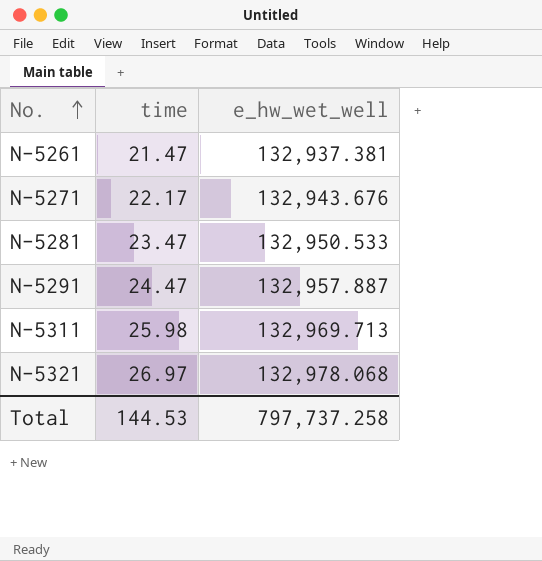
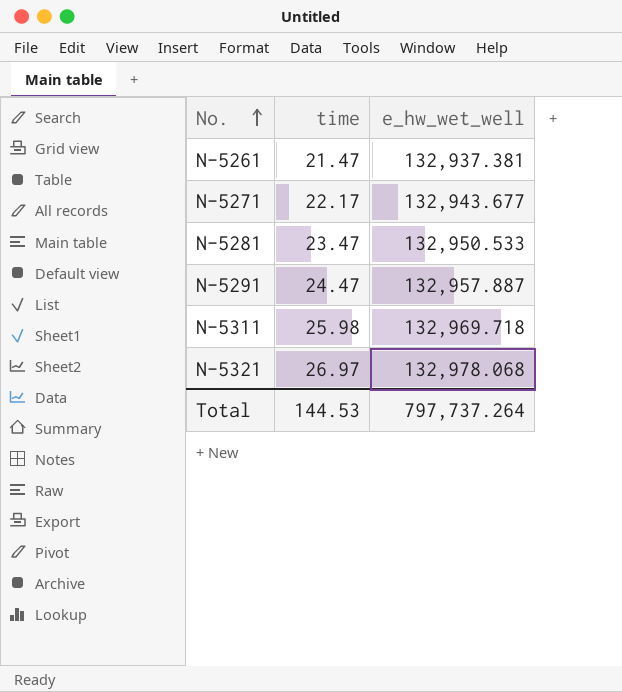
N-5271 | e_hw_wet_well: 132,943.676 -> 132,943.677
N-5311 | e_hw_wet_well: 132,969.713 -> 132,969.718
Total | e_hw_wet_well: 797,737.258 -> 797,737.264

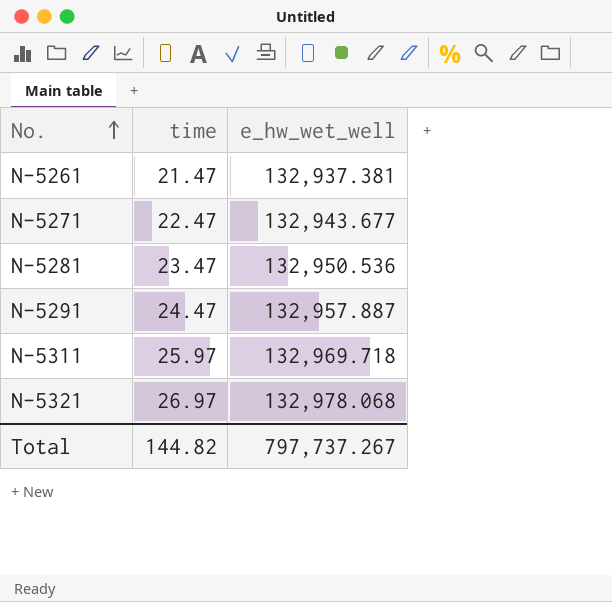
N-5271 | time: 22.17 -> 22.47
N-5281 | e_hw_wet_well: 132,950.533 -> 132,950.536
N-5311 | time: 25.98 -> 25.97
Total | time: 144.53 -> 144.82
Total | e_hw_wet_well: 797,737.264 -> 797,737.267

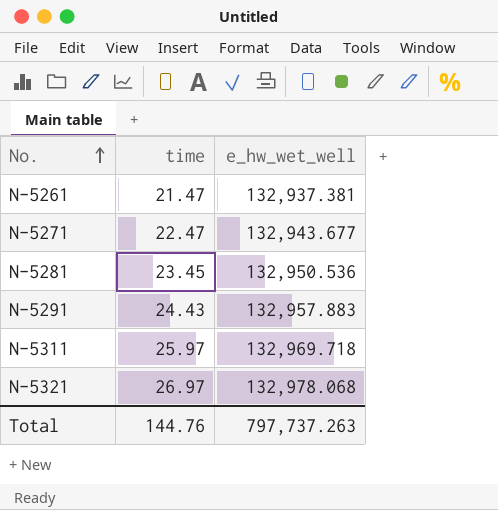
N-5281 | time: 23.47 -> 23.45
N-5291 | time: 24.47 -> 24.43
N-5291 | e_hw_wet_well: 132,957.887 -> 132,957.883
Total | time: 144.82 -> 144.76
Total | e_hw_wet_well: 797,737.267 -> 797,737.263

